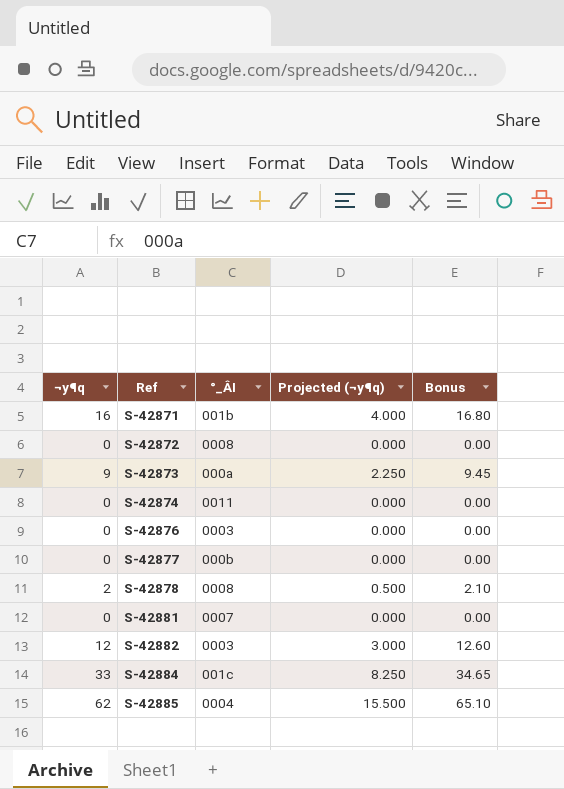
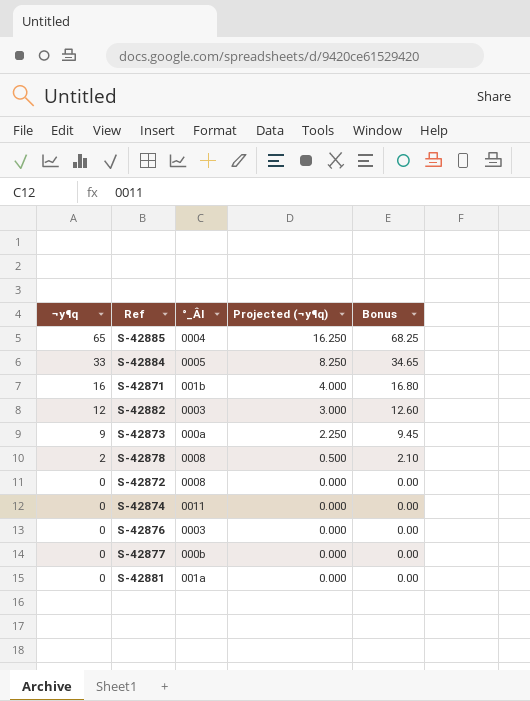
row order: Ref ascending -> ¬y¶q descending
S-42885 | ¬y¶q: 62 -> 65
S-42885 | Projected (¬y¶q): 15.500 -> 16.250
S-42885 | Bonus: 65.10 -> 68.25
S-42884 | °_ÂI: 001c -> 0005
S-42881 | °_ÂI: 0007 -> 001a

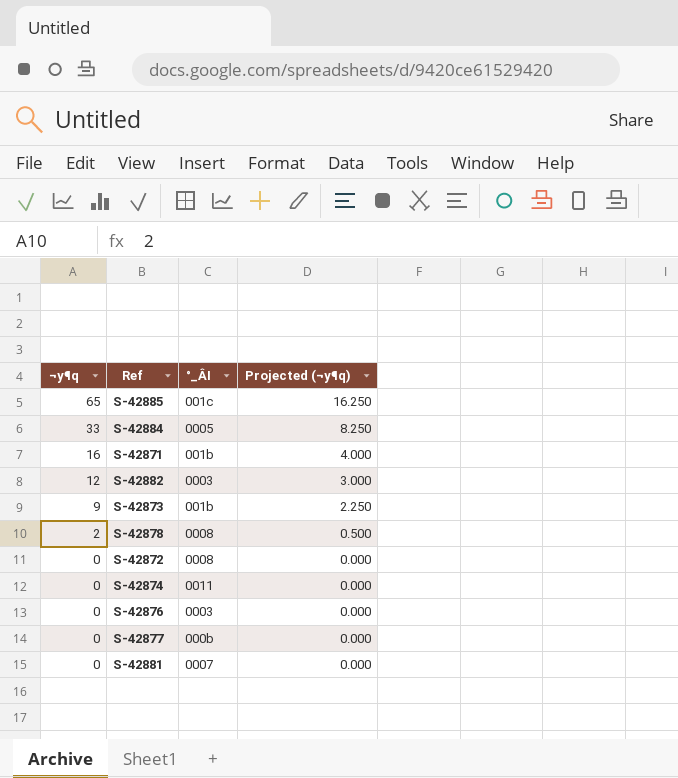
column Bonus | formula: [¬y¶q] * 1.05 -> none
S-42885 | °_ÂI: 0004 -> 001c
S-42873 | °_ÂI: 000a -> 001b
S-42881 | °_ÂI: 001a -> 0007

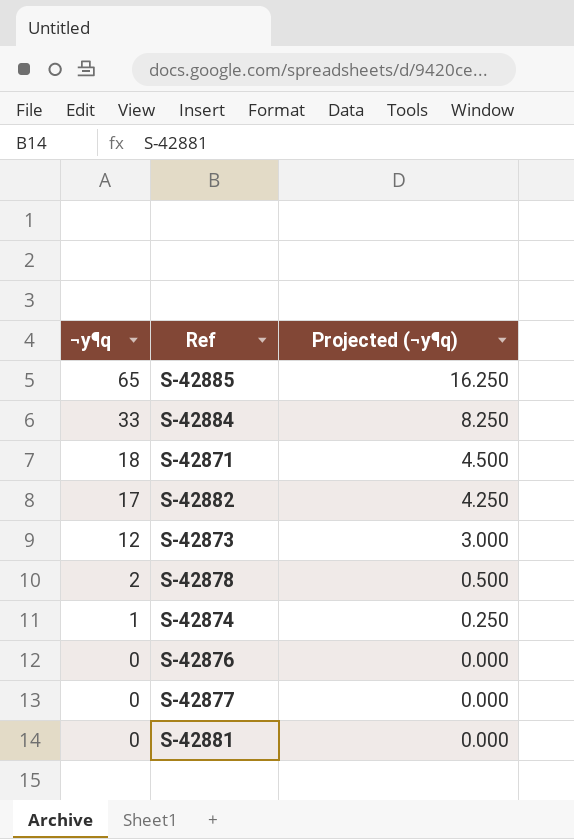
column °_ÂI | position: 3 -> none
row S-42872: 0 | 0008 | 0.000 -> none
S-42871 | ¬y¶q: 16 -> 18
S-42871 | Projected (¬y¶q): 4.000 -> 4.500
S-42882 | ¬y¶q: 12 -> 17
S-42882 | Projected (¬y¶q): 3.000 -> 4.250
S-42873 | ¬y¶q: 9 -> 12
S-42873 | Projected (¬y¶q): 2.250 -> 3.000
S-42874 | ¬y¶q: 0 -> 1
S-42874 | Projected (¬y¶q): 0.000 -> 0.250

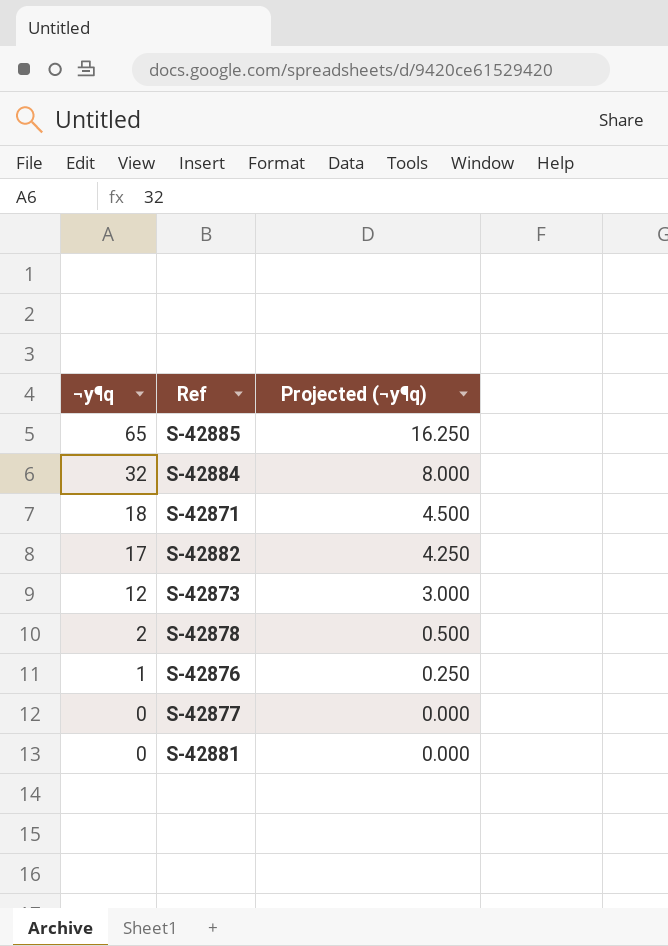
row S-42874: 1 | 0.250 -> none
S-42884 | ¬y¶q: 33 -> 32
S-42884 | Projected (¬y¶q): 8.250 -> 8.000
S-42876 | ¬y¶q: 0 -> 1
S-42876 | Projected (¬y¶q): 0.000 -> 0.250

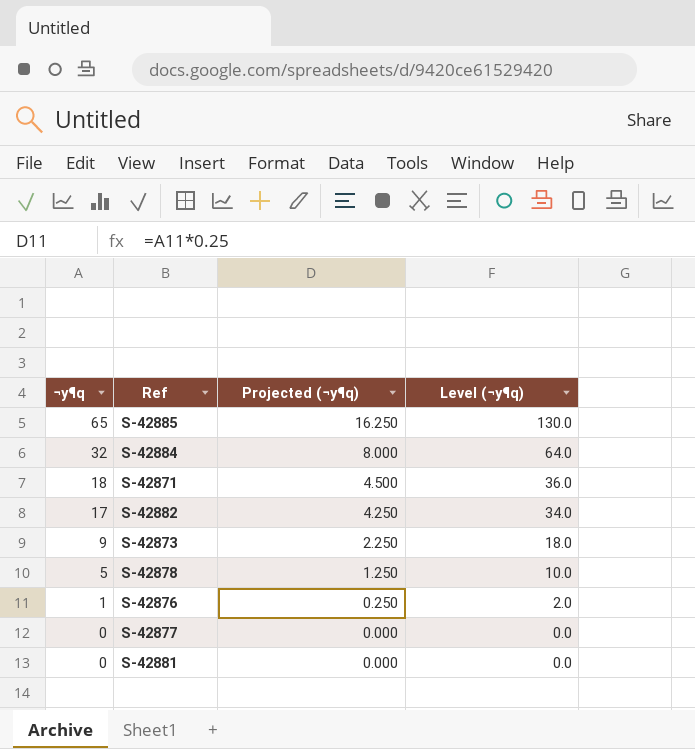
column Level (¬y¶q) | formula: none -> [¬y¶q] * 2
S-42873 | ¬y¶q: 12 -> 9
S-42873 | Projected (¬y¶q): 3.000 -> 2.250
S-42878 | ¬y¶q: 2 -> 5
S-42878 | Projected (¬y¶q): 0.500 -> 1.250

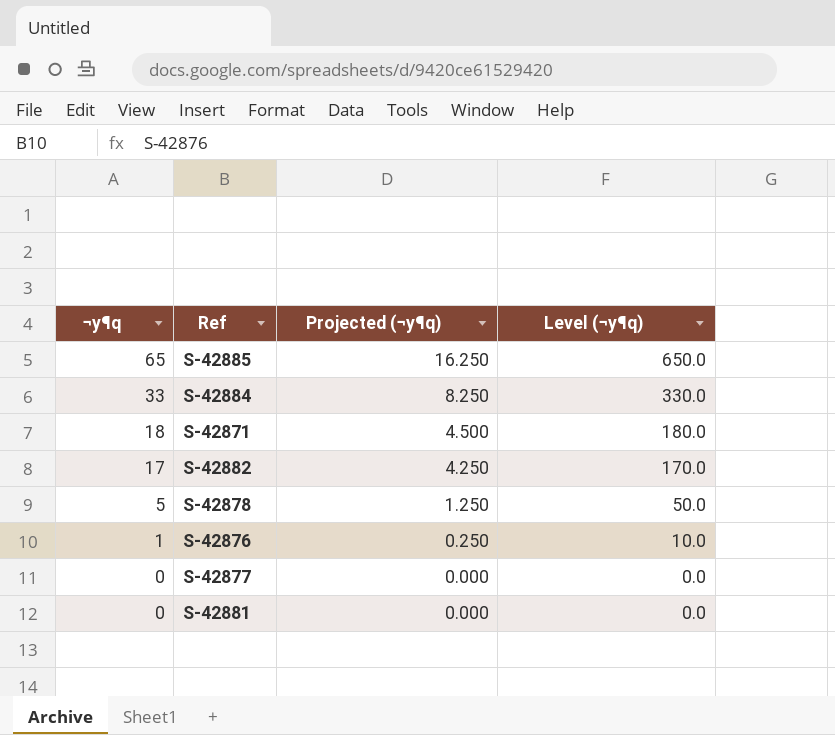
column Level (¬y¶q) | formula: [¬y¶q] * 2 -> [¬y¶q] * 10
row S-42873: 9 | 2.250 | 18.0 -> none
S-42884 | ¬y¶q: 32 -> 33
S-42884 | Projected (¬y¶q): 8.000 -> 8.250

